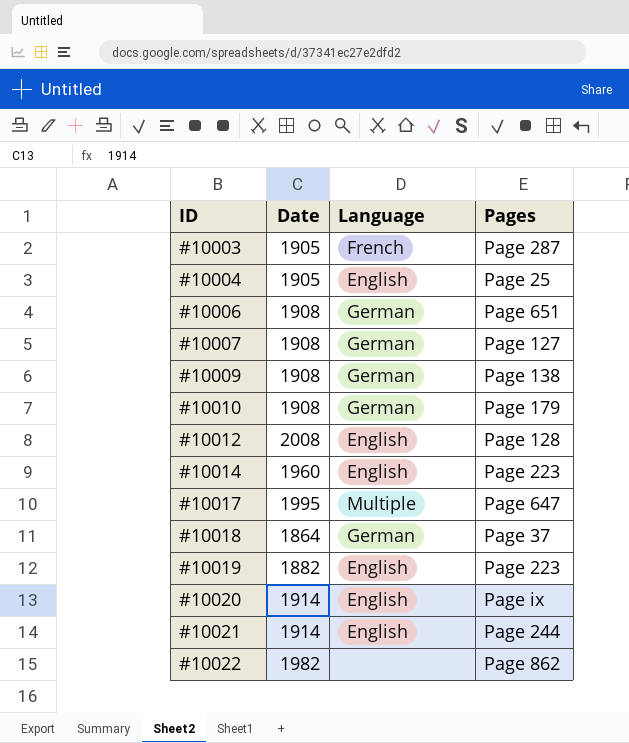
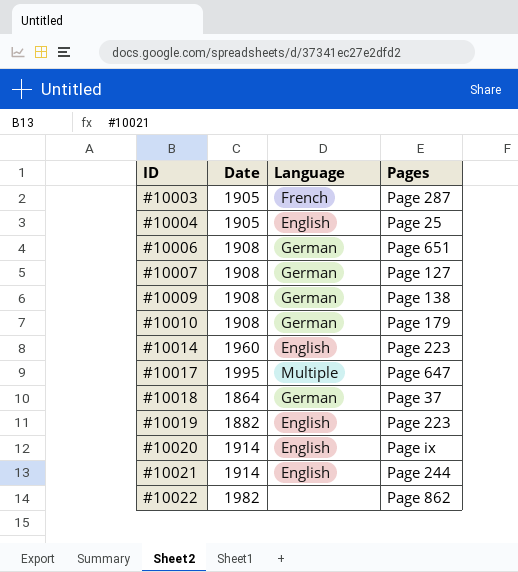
row #10012: 2008 | English | Page 128 -> none

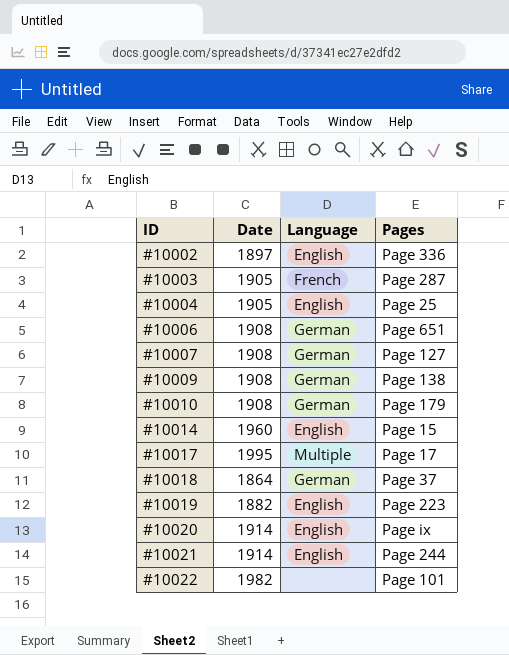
row #10002: none -> 1897 | English | Page 336
#10014 | Pages: Page 223 -> Page 15
#10017 | Pages: Page 647 -> Page 17
#10022 | Pages: Page 862 -> Page 101

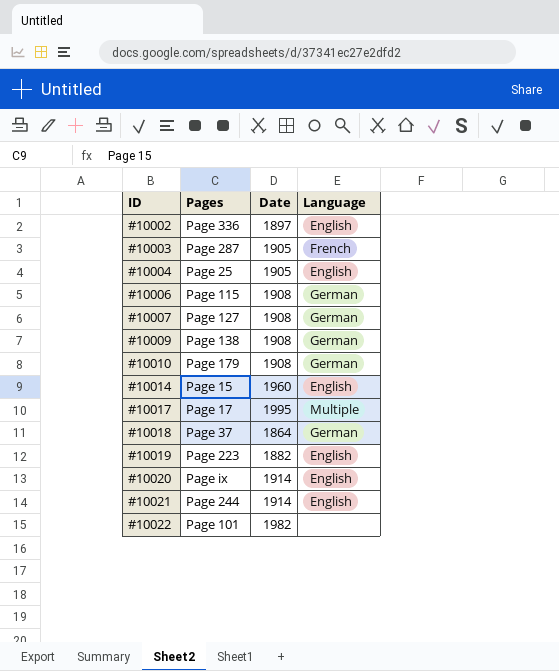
column Pages | position: 4 -> 2
#10006 | Pages: Page 651 -> Page 115

